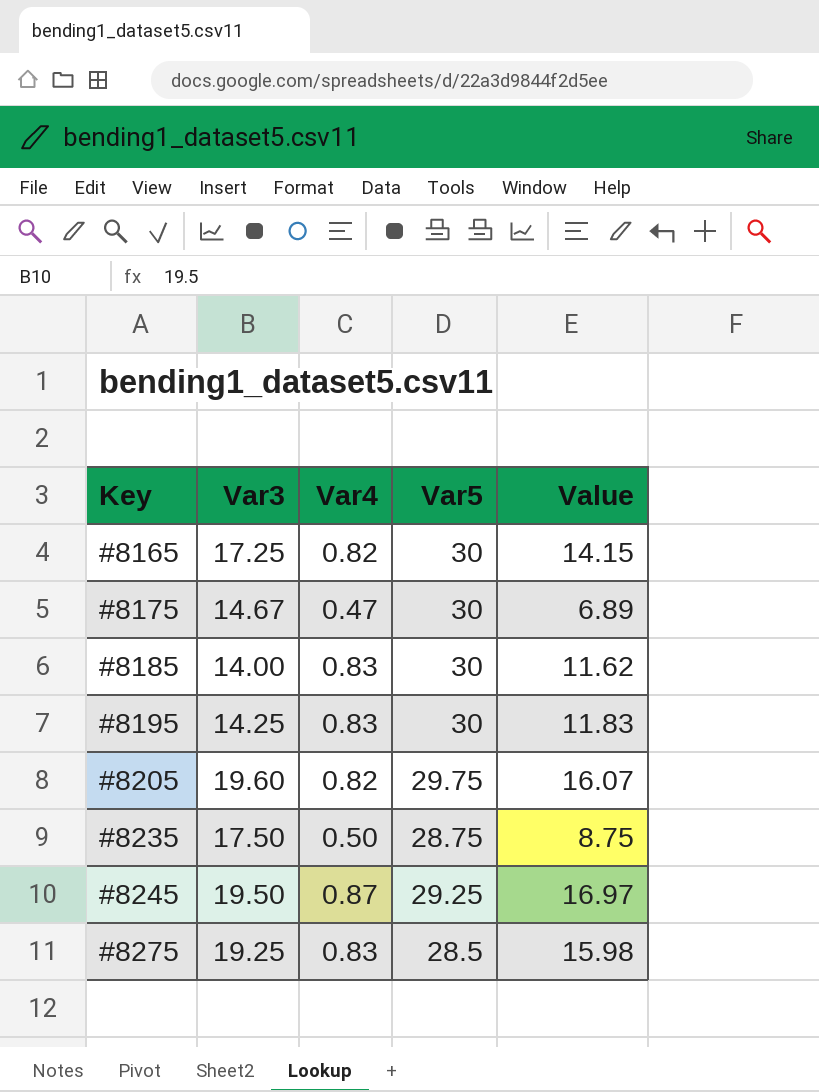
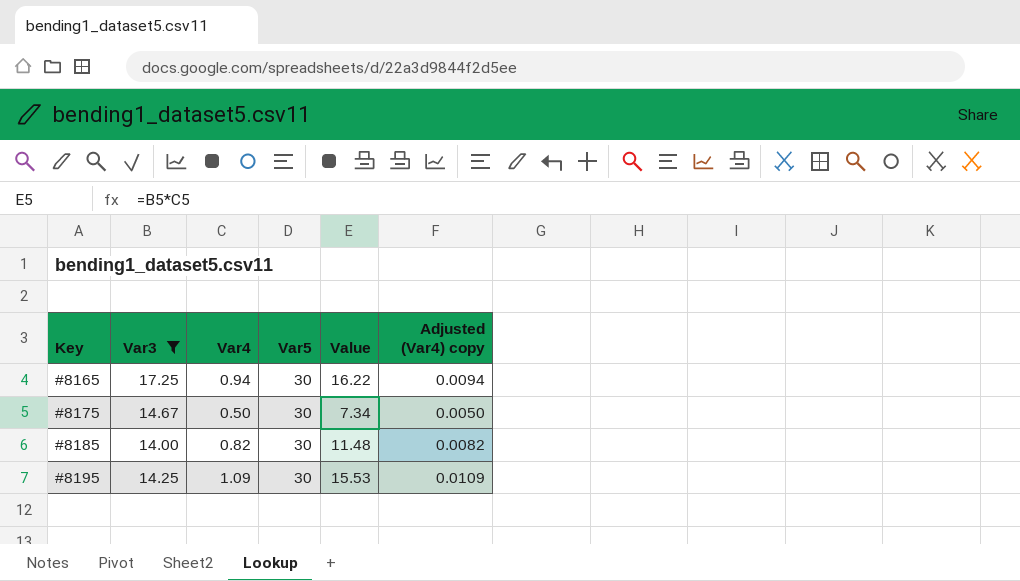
filter: none -> Var3 <= 17.25
column Adjusted (Var4) copy | formula: none -> [Var4] * 0.01
#8165 | Var4: 0.82 -> 0.94
#8165 | Value: 14.15 -> 16.22
#8175 | Var4: 0.47 -> 0.50
#8175 | Value: 6.89 -> 7.34
#8185 | Var4: 0.83 -> 0.82
#8185 | Value: 11.62 -> 11.48
#8195 | Var4: 0.83 -> 1.09
#8195 | Value: 11.83 -> 15.53

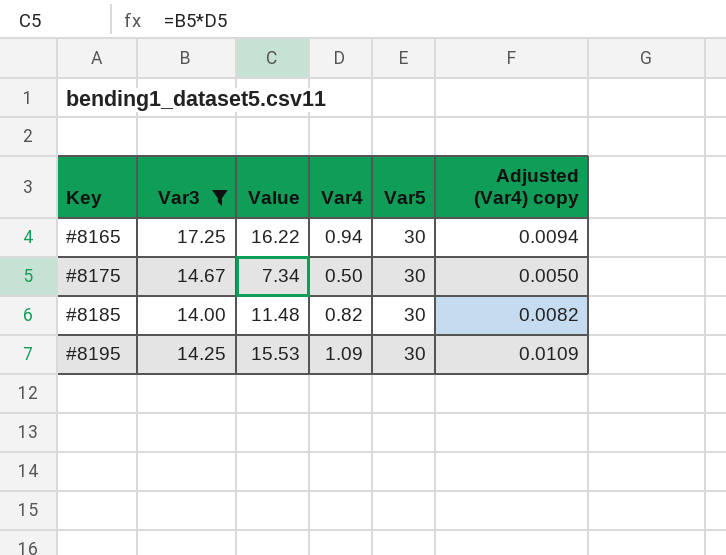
column Value | position: 5 -> 3

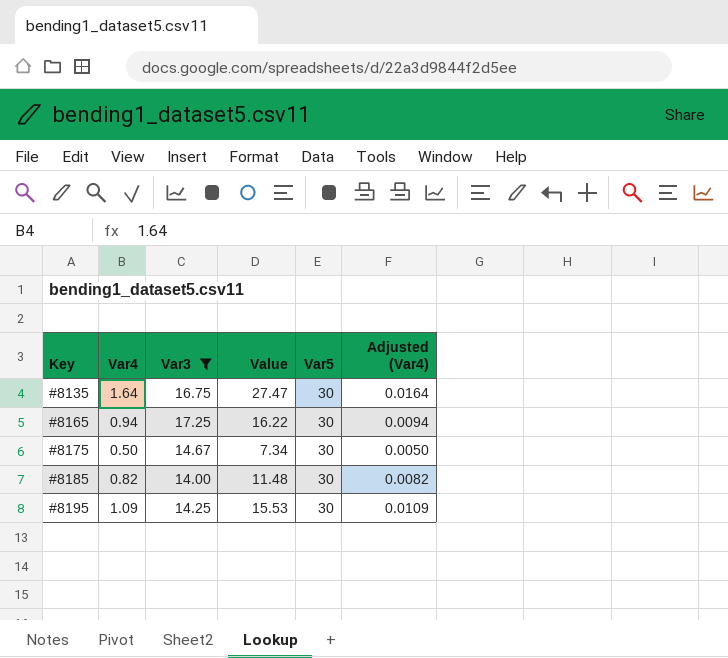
column Var4 | position: 4 -> 2
column name: Adjusted (Var4) copy -> Adjusted (Var4)
row #8135: none -> 1.64 | 16.75 | 27.47 | 30 | 0.0164

